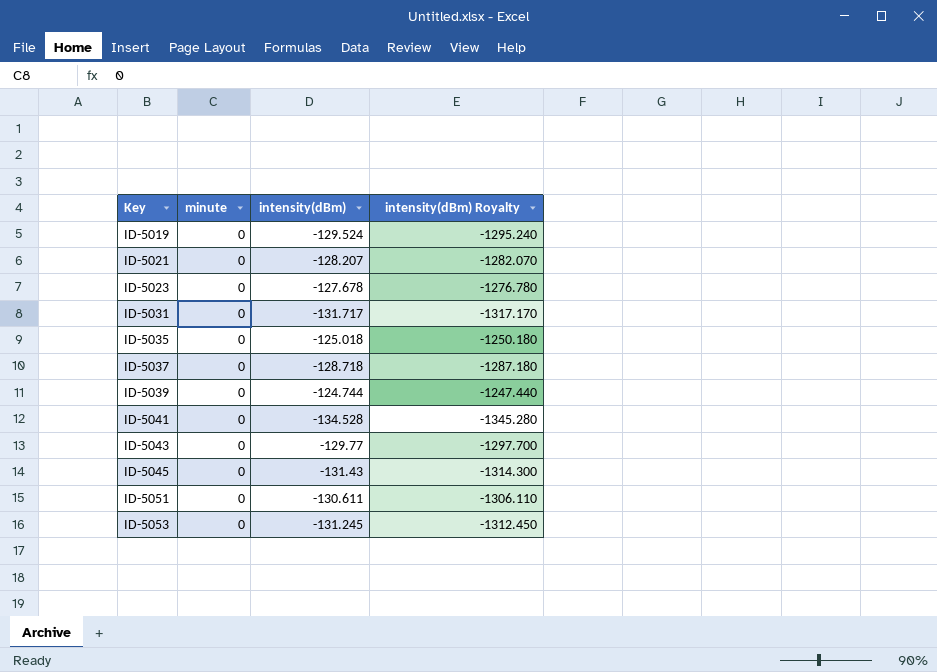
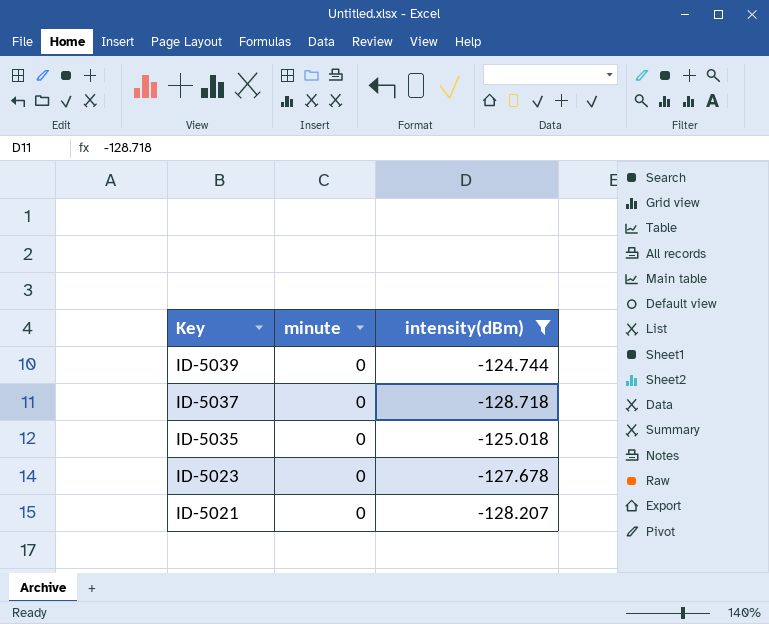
filter: none -> intensity(dBm) >= -128.718
row order: Key ascending -> Key descending
column intensity(dBm) Royalty | formula: [intensity(dBm)] * 10 -> none

